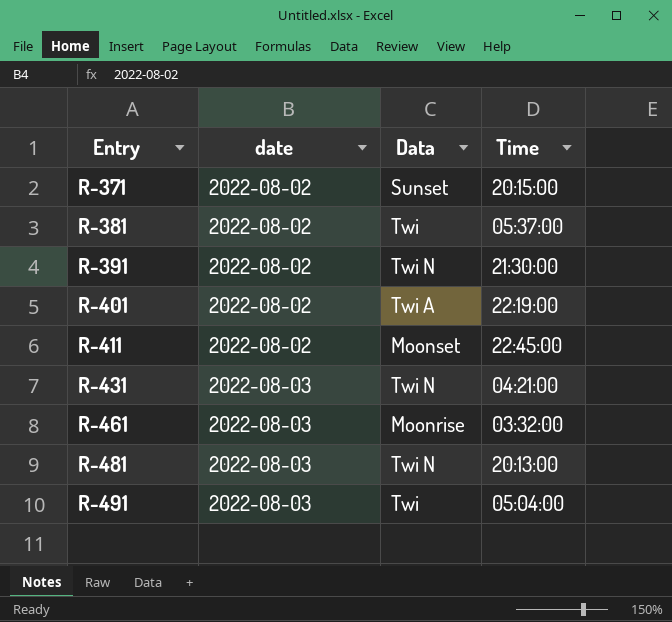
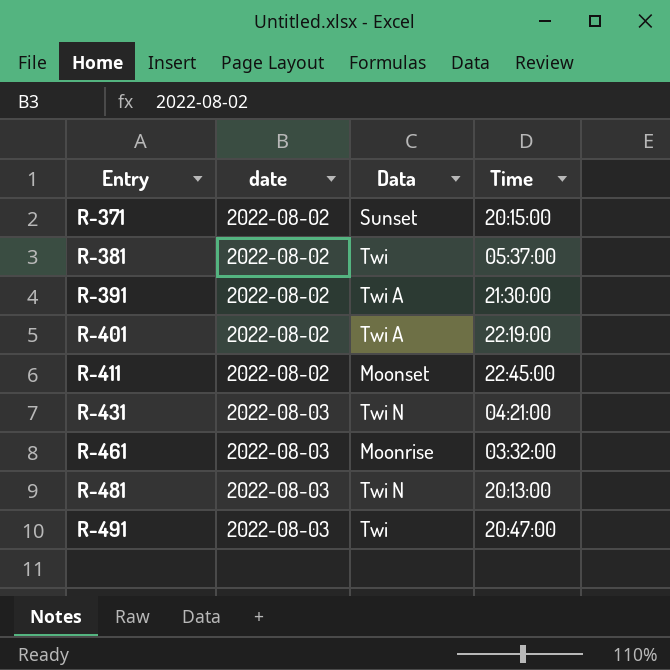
R-391 | Data: Twi N -> Twi A
R-491 | Time: 05:04:00 -> 20:47:00

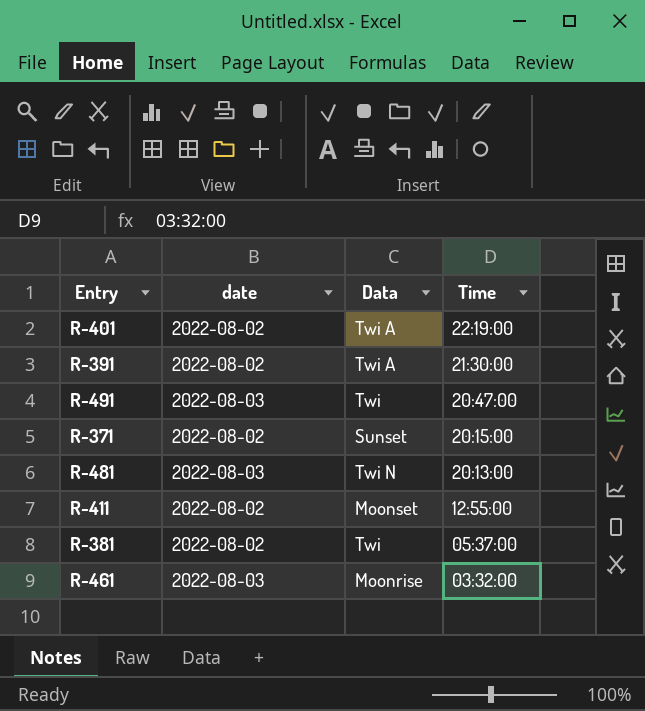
row order: Entry ascending -> Time descending
row R-431: 2022-08-03 | Twi N | 04:21:00 -> none
R-411 | Time: 22:45:00 -> 12:55:00

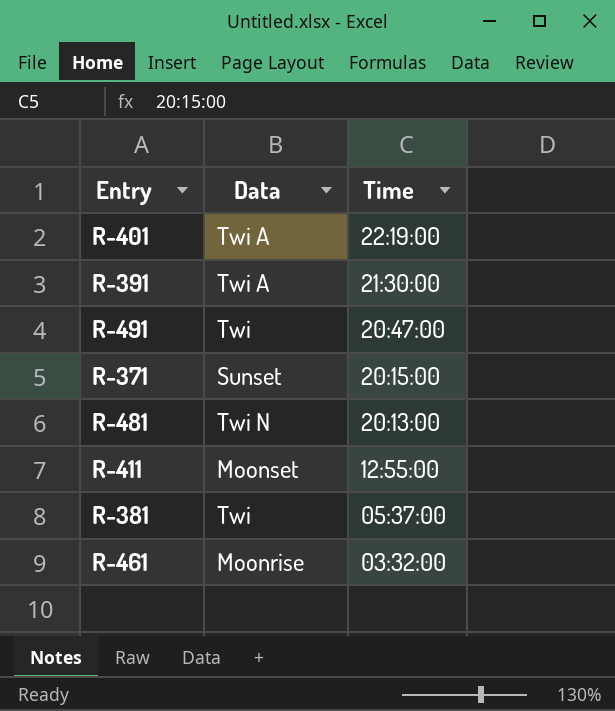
column date | position: 2 -> none

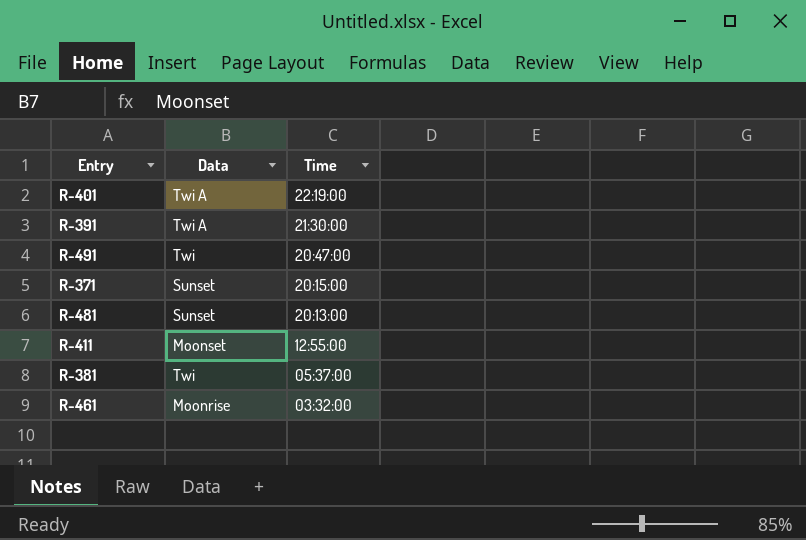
R-481 | Data: Twi N -> Sunset

